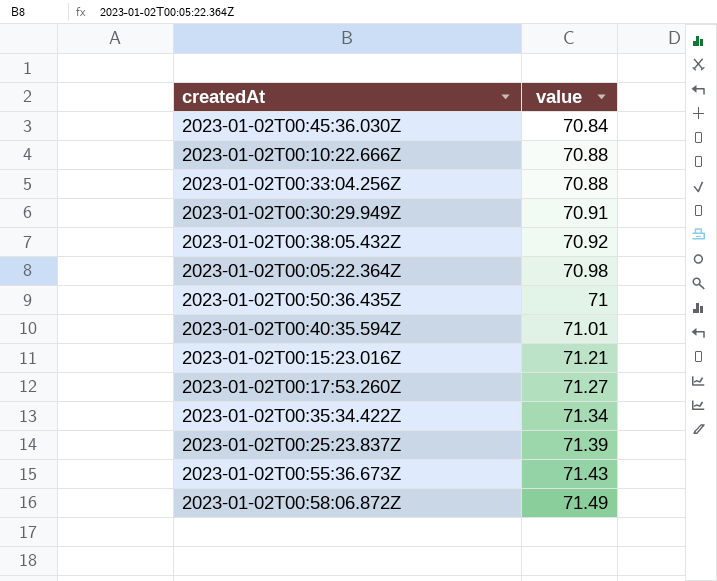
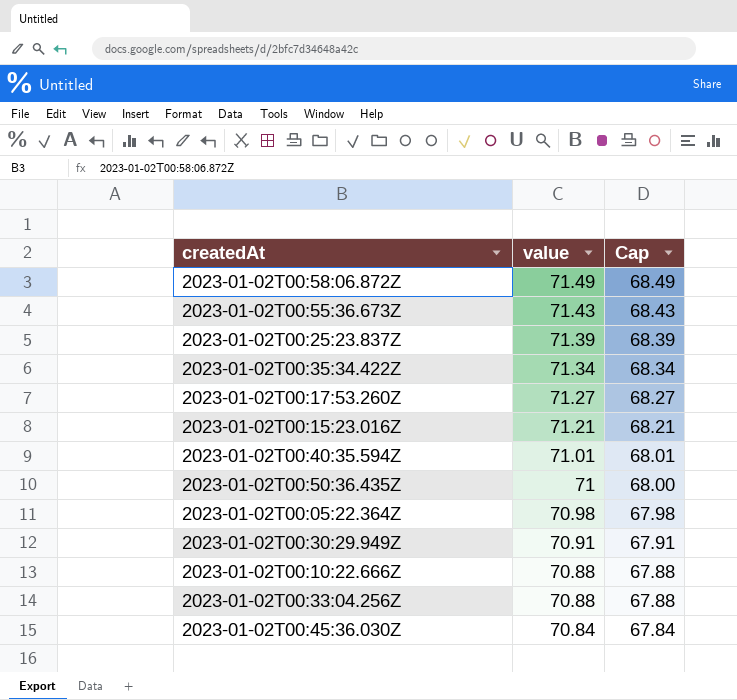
row order: value ascending -> value descending
column Cap | formula: none -> [value] - 3
row 2023-01-02T00:38:05.432Z: 70.92 -> none

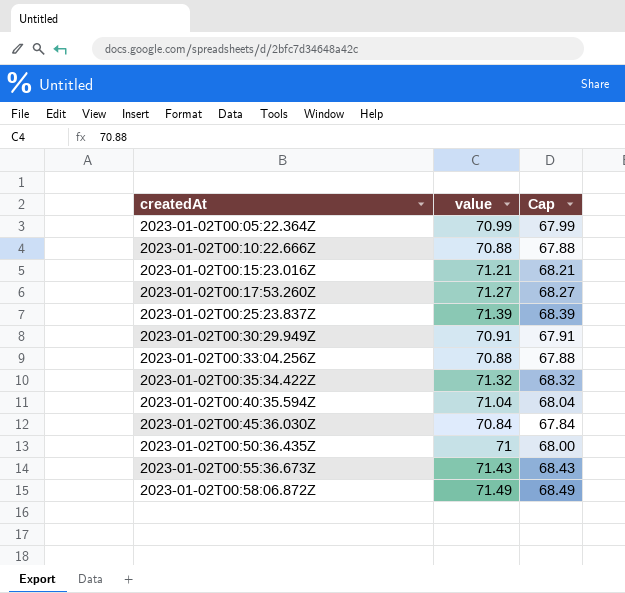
row order: value descending -> createdAt ascending
2023-01-02T00:05:22.364Z | value: 70.98 -> 70.99
2023-01-02T00:05:22.364Z | Cap: 67.98 -> 67.99
2023-01-02T00:35:34.422Z | value: 71.34 -> 71.32
2023-01-02T00:35:34.422Z | Cap: 68.34 -> 68.32
2023-01-02T00:40:35.594Z | value: 71.01 -> 71.04
2023-01-02T00:40:35.594Z | Cap: 68.01 -> 68.04

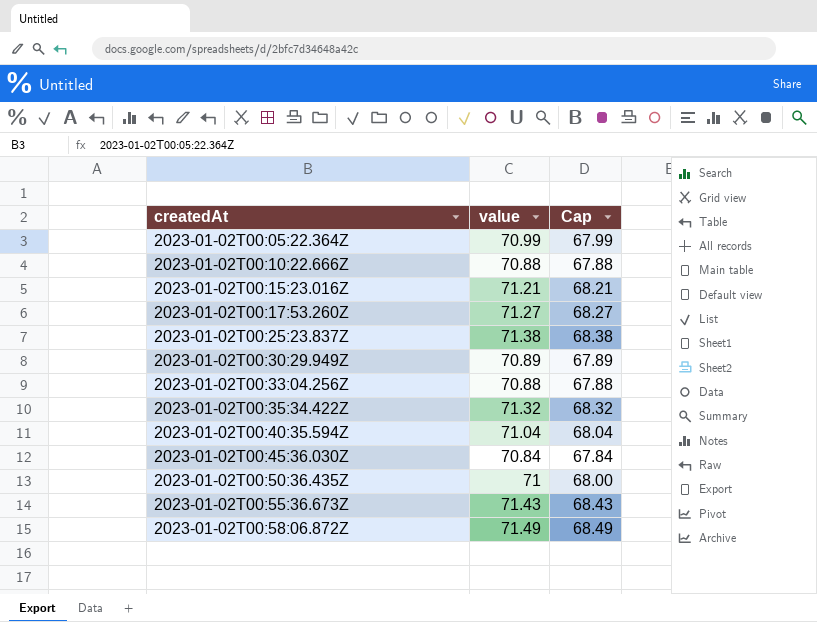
2023-01-02T00:25:23.837Z | value: 71.39 -> 71.38
2023-01-02T00:25:23.837Z | Cap: 68.39 -> 68.38
2023-01-02T00:30:29.949Z | value: 70.91 -> 70.89
2023-01-02T00:30:29.949Z | Cap: 67.91 -> 67.89

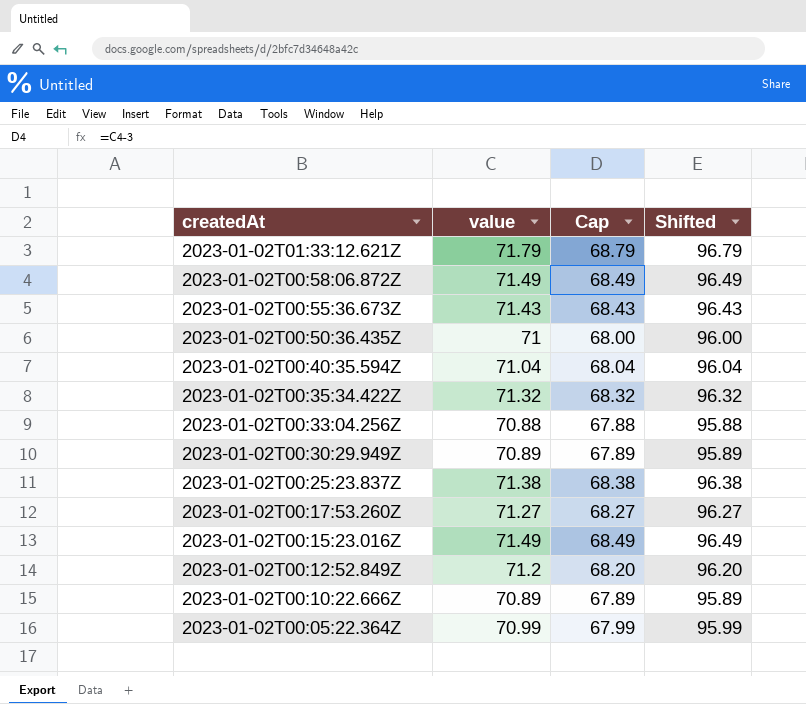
row order: createdAt ascending -> createdAt descending
column Shifted | formula: none -> [value] + 25
row 2023-01-02T00:45:36.030Z: 70.84 | 67.84 -> none
row 2023-01-02T01:33:12.621Z: none -> 71.79 | 68.79 | 96.79
2023-01-02T00:15:23.016Z | value: 71.21 -> 71.49
2023-01-02T00:15:23.016Z | Cap: 68.21 -> 68.49
row 2023-01-02T00:12:52.849Z: none -> 71.2 | 68.20 | 96.20
2023-01-02T00:10:22.666Z | value: 70.88 -> 70.89
2023-01-02T00:10:22.666Z | Cap: 67.88 -> 67.89

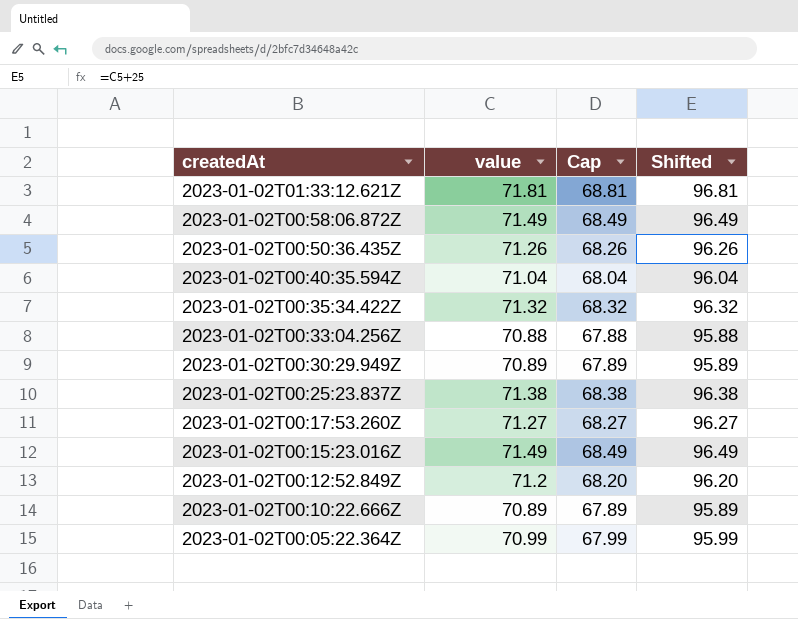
row 2023-01-02T00:55:36.673Z: 71.43 | 68.43 | 96.43 -> none
2023-01-02T01:33:12.621Z | value: 71.79 -> 71.81
2023-01-02T01:33:12.621Z | Cap: 68.79 -> 68.81
2023-01-02T01:33:12.621Z | Shifted: 96.79 -> 96.81
2023-01-02T00:50:36.435Z | value: 71 -> 71.26
2023-01-02T00:50:36.435Z | Cap: 68.00 -> 68.26
2023-01-02T00:50:36.435Z | Shifted: 96.00 -> 96.26

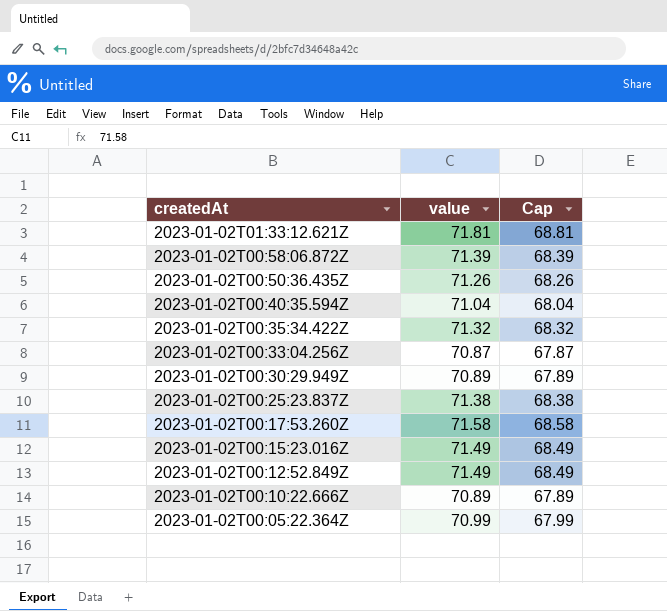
column Shifted | formula: [value] + 25 -> none
2023-01-02T00:58:06.872Z | value: 71.49 -> 71.39
2023-01-02T00:58:06.872Z | Cap: 68.49 -> 68.39
2023-01-02T00:33:04.256Z | value: 70.88 -> 70.87
2023-01-02T00:33:04.256Z | Cap: 67.88 -> 67.87
2023-01-02T00:17:53.260Z | value: 71.27 -> 71.58
2023-01-02T00:17:53.260Z | Cap: 68.27 -> 68.58
2023-01-02T00:12:52.849Z | value: 71.2 -> 71.49
2023-01-02T00:12:52.849Z | Cap: 68.20 -> 68.49

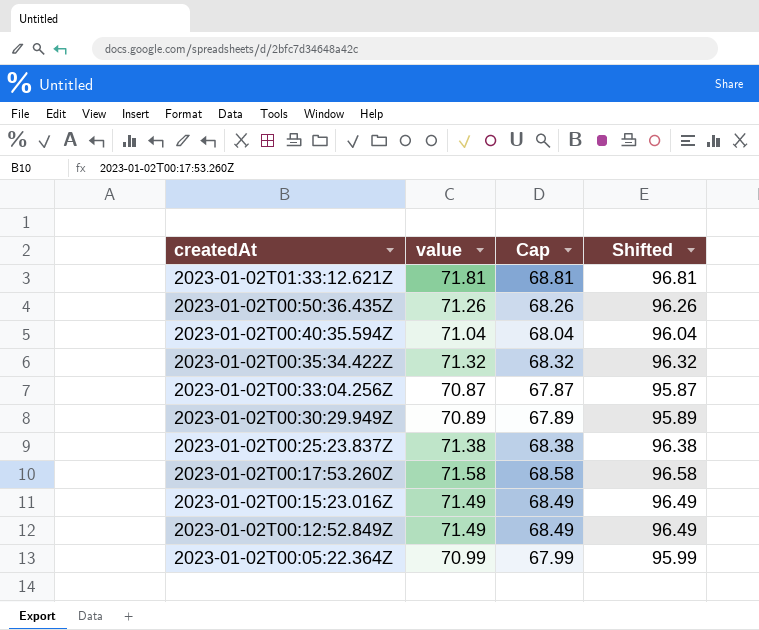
column Shifted | formula: none -> [value] + 25
row 2023-01-02T00:58:06.872Z: 71.39 | 68.39 -> none
row 2023-01-02T00:10:22.666Z: 70.89 | 67.89 -> none

